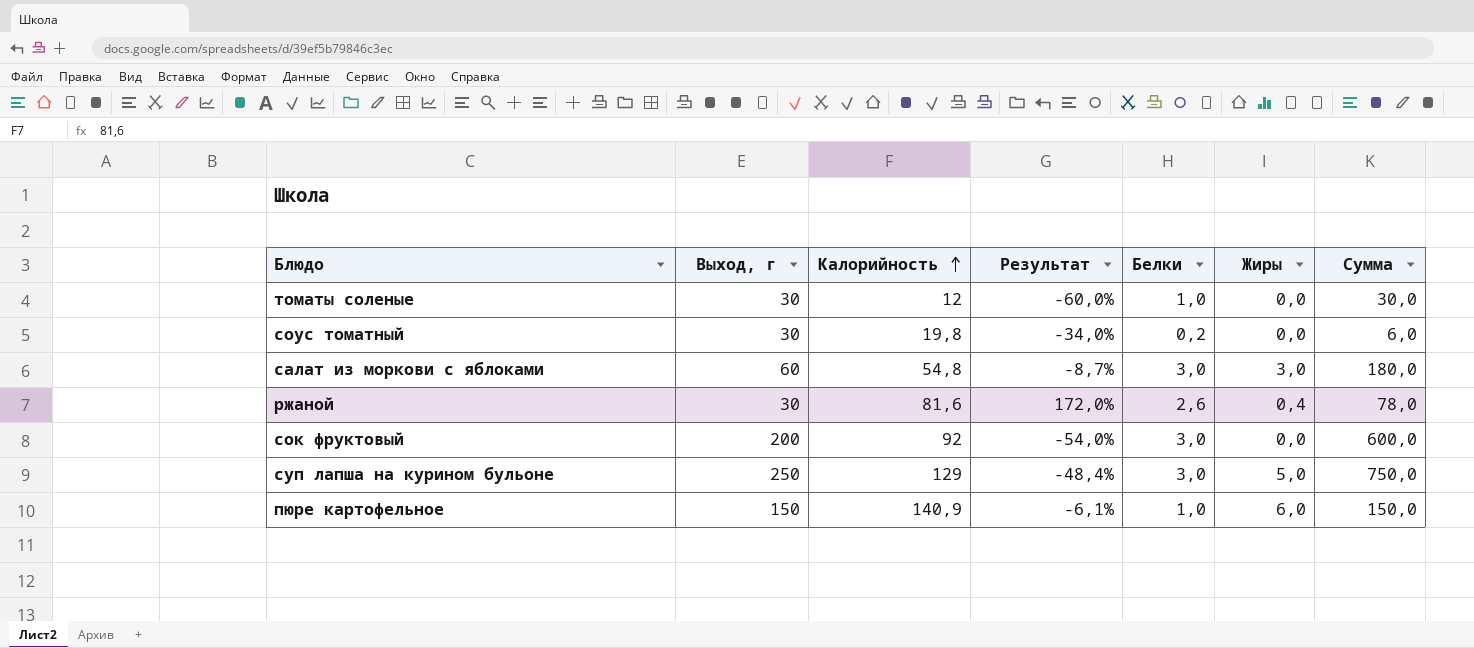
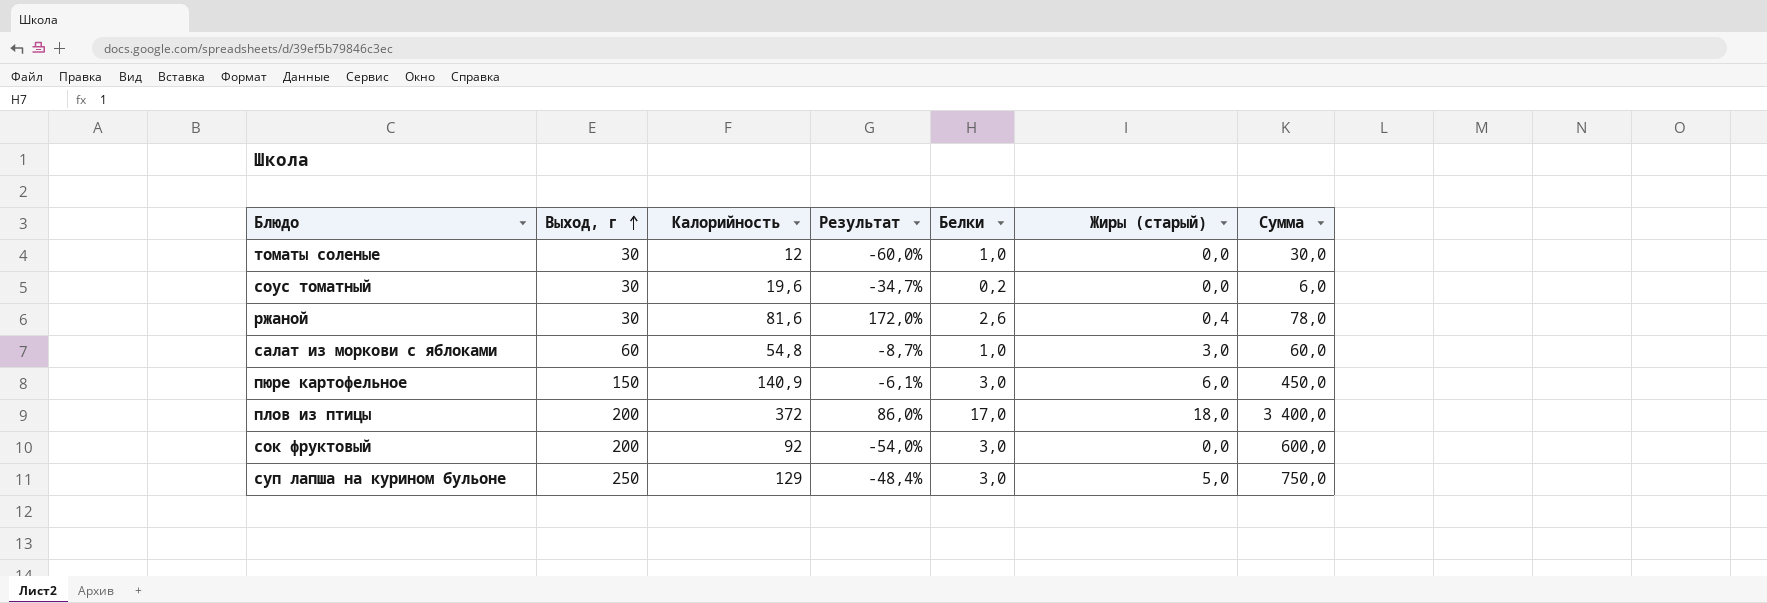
row order: Калорийность ascending -> Выход, г ascending
column name: Жиры -> Жиры (старый)
соус томатный | Калорийность: 19,8 -> 19,6
соус томатный | Результат: -34,0% -> -34,7%
салат из моркови с яблоками | Белки: 3,0 -> 1,0
салат из моркови с яблоками | Сумма: 180,0 -> 60,0
пюре картофельное | Белки: 1,0 -> 3,0
пюре картофельное | Сумма: 150,0 -> 450,0
row плов из птицы: none -> 200 | 372 | 86,0% | 17,0 | 18,0 | 3 400,0

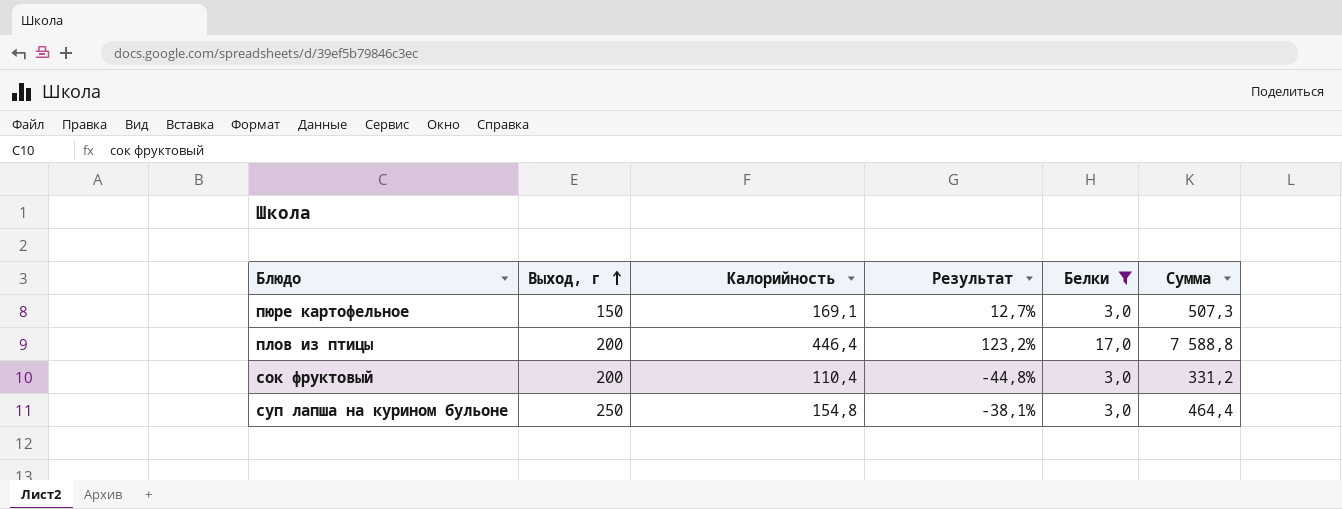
filter: none -> Белки >= 3,0
column Жиры (старый) | position: 6 -> none
column Сумма | formula: [Выход, г] * [Белки] -> [Калорийность] * [Белки]
пюре картофельное | Калорийность: 140,9 -> 169,1
пюре картофельное | Результат: -6,1% -> 12,7%
плов из птицы | Калорийность: 372 -> 446,4
плов из птицы | Результат: 86,0% -> 123,2%
сок фруктовый | Калорийность: 92 -> 110,4
сок фруктовый | Результат: -54,0% -> -44,8%
суп лапша на курином бульоне | Калорийность: 129 -> 154,8
суп лапша на курином бульоне | Результат: -48,4% -> -38,1%

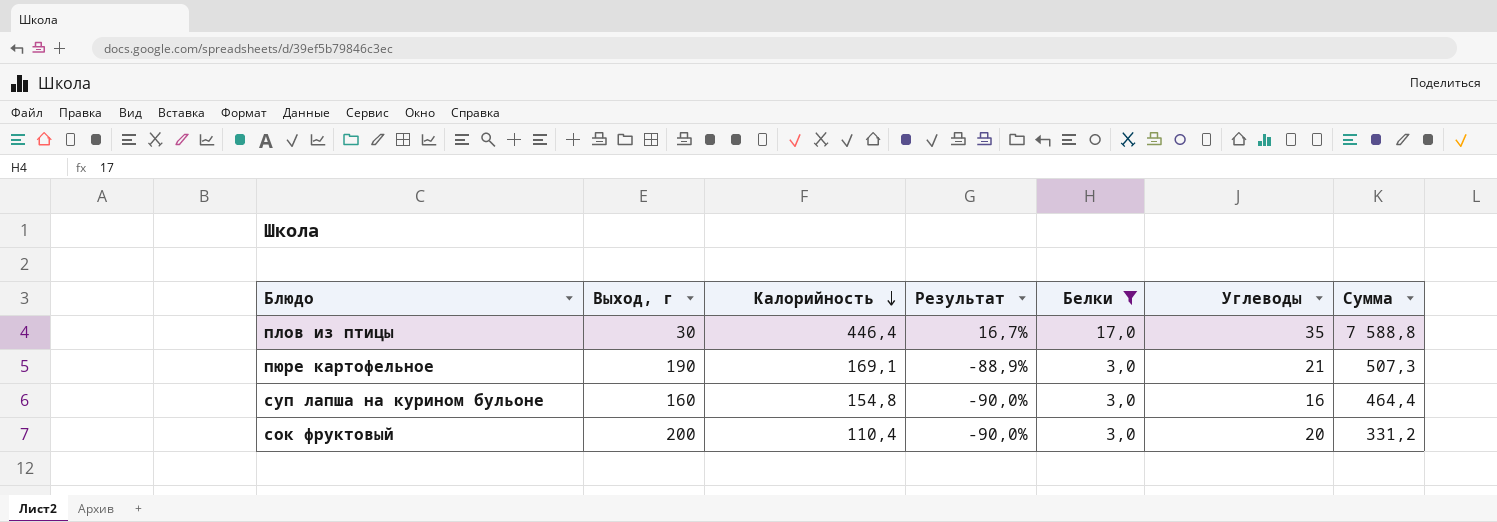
row order: Выход, г ascending -> Калорийность descending
column Результат | formula: ([Калорийность] - [Выход, г]) / [Выход, г] -> ([Углеводы] - [Выход, г]) / [Выход, г]
column Углеводы | position: none -> 6
плов из птицы | Выход, г: 200 -> 30
пюре картофельное | Выход, г: 150 -> 190
суп лапша на курином бульоне | Выход, г: 250 -> 160

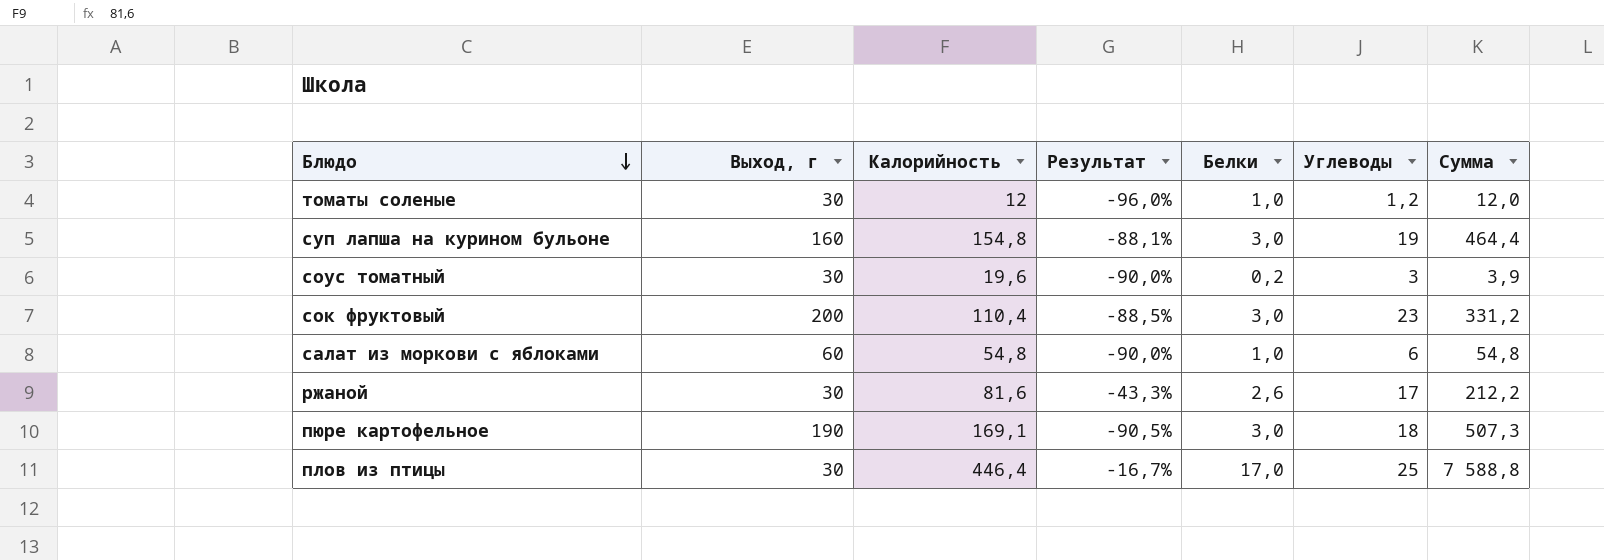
filter: Белки >= 3,0 -> none
row order: Калорийность descending -> Блюдо descending
суп лапша на курином бульоне | Результат: -90,0% -> -88,1%
суп лапша на курином бульоне | Углеводы: 16 -> 19
сок фруктовый | Результат: -90,0% -> -88,5%
сок фруктовый | Углеводы: 20 -> 23
пюре картофельное | Результат: -88,9% -> -90,5%
пюре картофельное | Углеводы: 21 -> 18
плов из птицы | Результат: 16,7% -> -16,7%
плов из птицы | Углеводы: 35 -> 25

